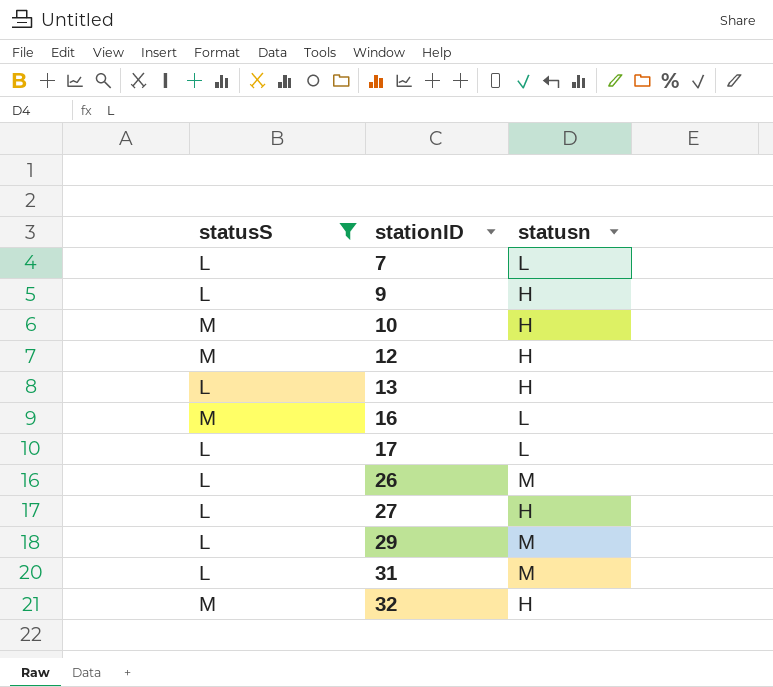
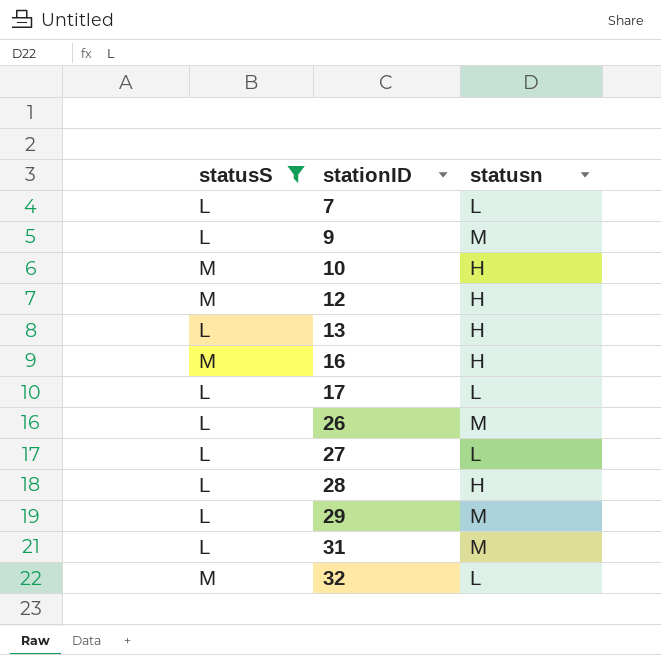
9 | statusn: H -> M
16 | statusn: L -> H
27 | statusn: H -> L
row 28: none -> L | H
32 | statusn: H -> L

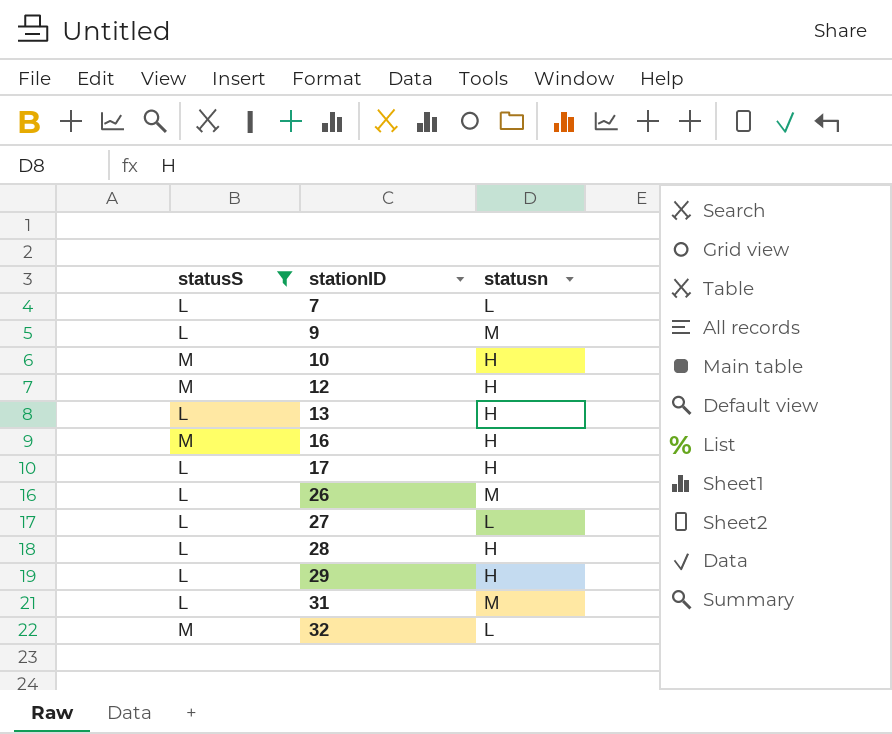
17 | statusn: L -> H
29 | statusn: M -> H

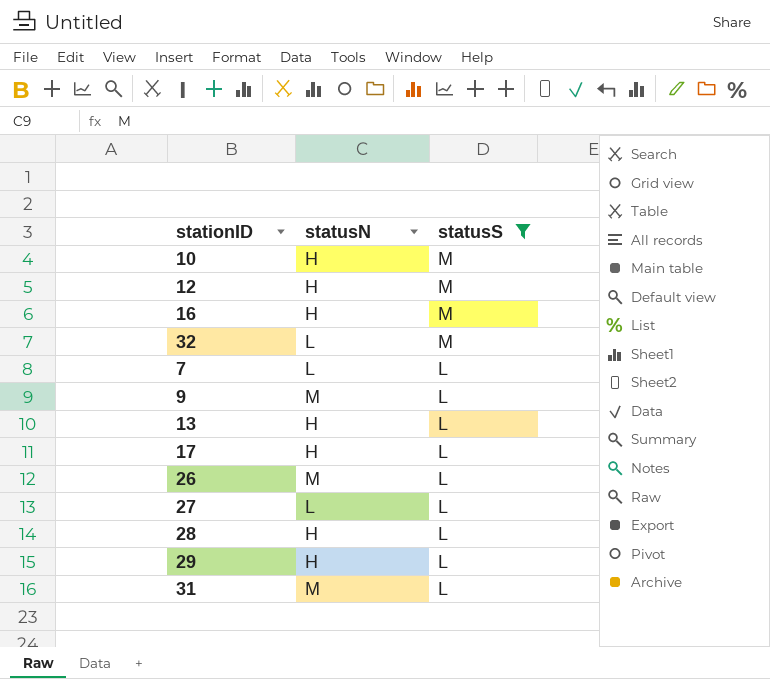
row order: stationID ascending -> statusS descending
column name: statusn -> statusN
column statusS | position: 1 -> 3

